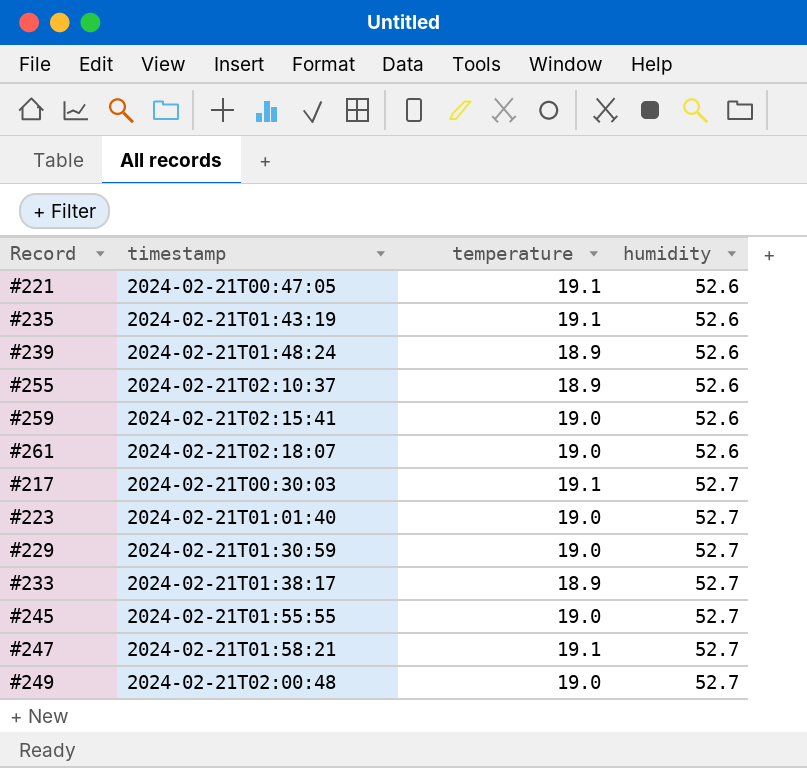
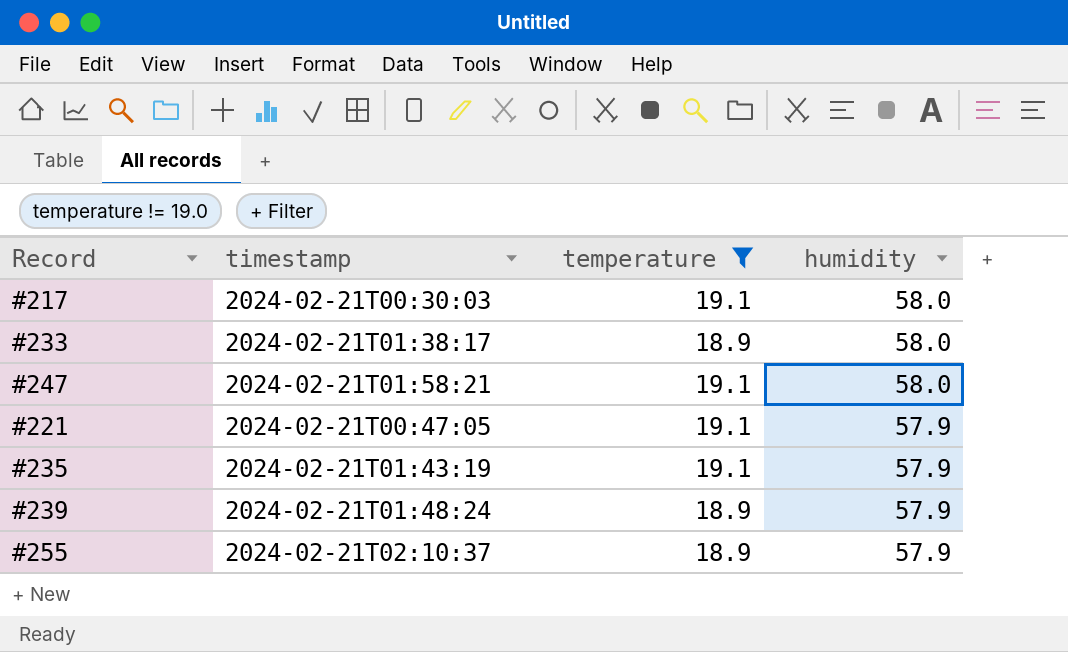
filter: none -> temperature != 19.0
row order: humidity ascending -> humidity descending
#217 | humidity: 52.7 -> 58.0
#233 | humidity: 52.7 -> 58.0
#247 | humidity: 52.7 -> 58.0
#221 | humidity: 52.6 -> 57.9
#235 | humidity: 52.6 -> 57.9
#239 | humidity: 52.6 -> 57.9
#255 | humidity: 52.6 -> 57.9

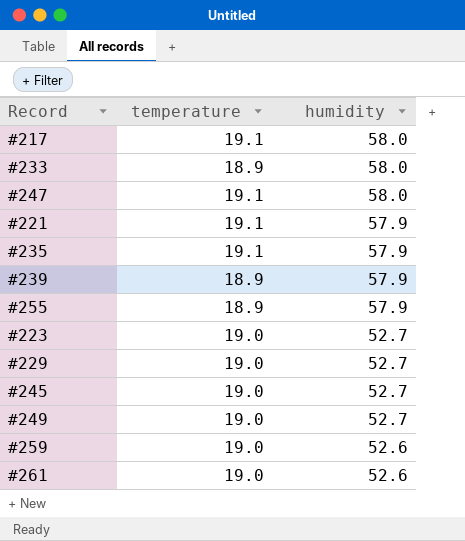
filter: temperature != 19.0 -> none
column timestamp | position: 2 -> none

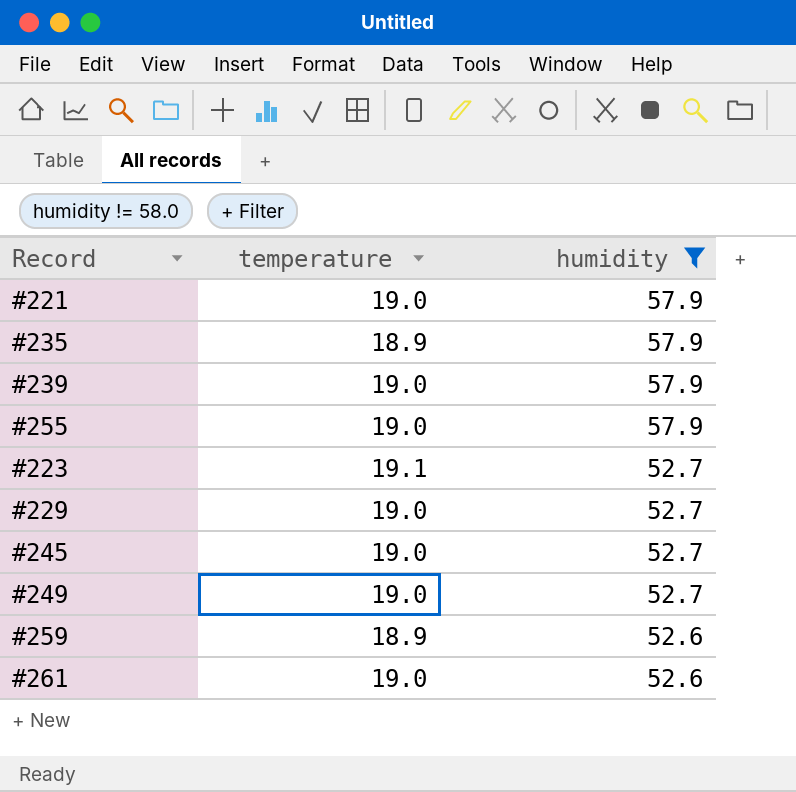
filter: none -> humidity != 58.0
#221 | temperature: 19.1 -> 19.0
#235 | temperature: 19.1 -> 18.9
#239 | temperature: 18.9 -> 19.0
#255 | temperature: 18.9 -> 19.0
#223 | temperature: 19.0 -> 19.1
#259 | temperature: 19.0 -> 18.9

